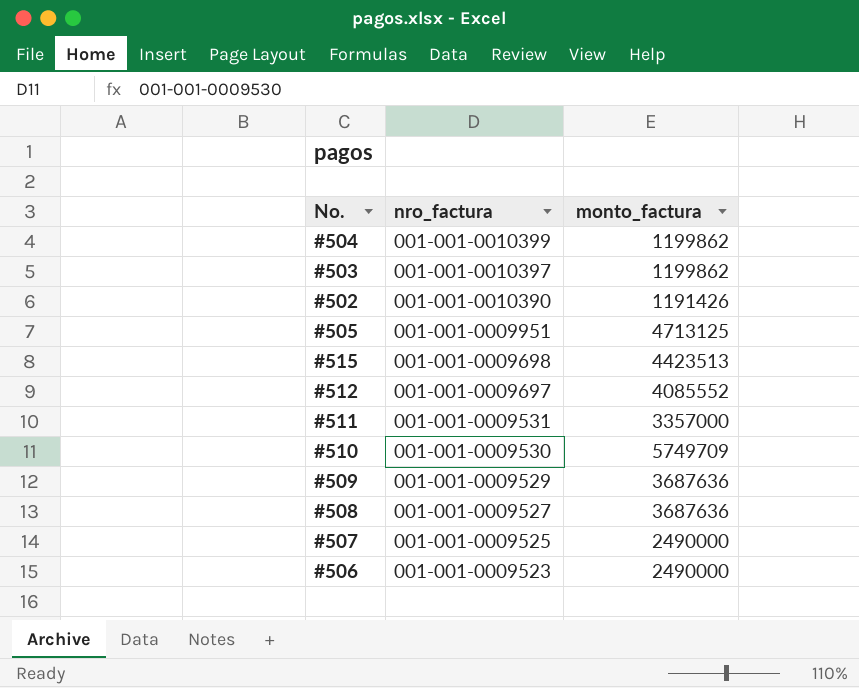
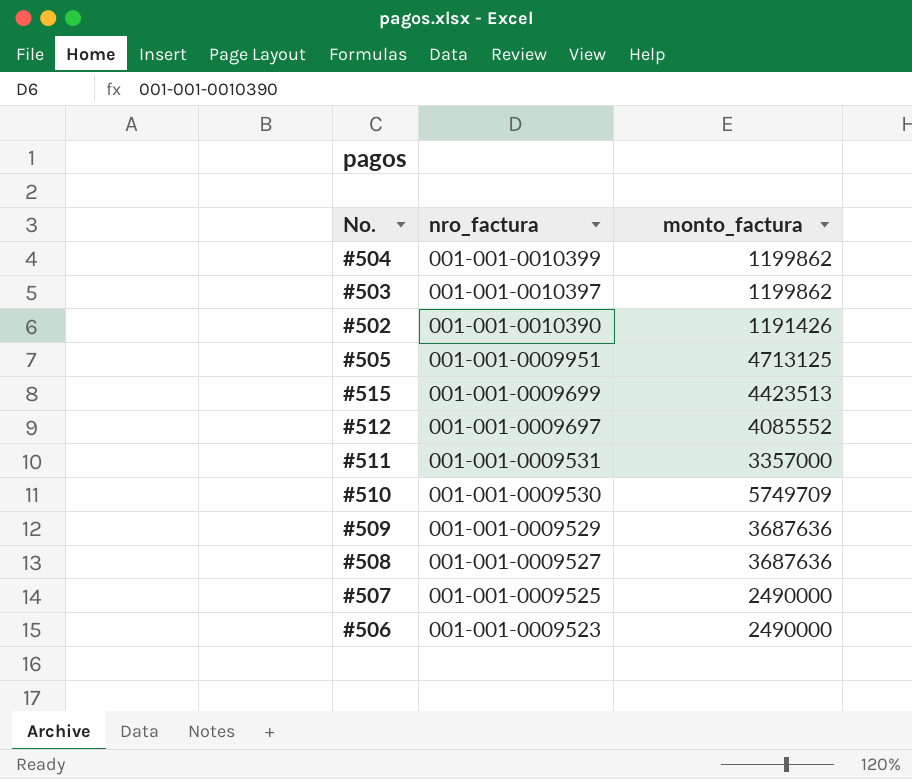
#515 | nro_factura: 001-001-0009698 -> 001-001-0009699

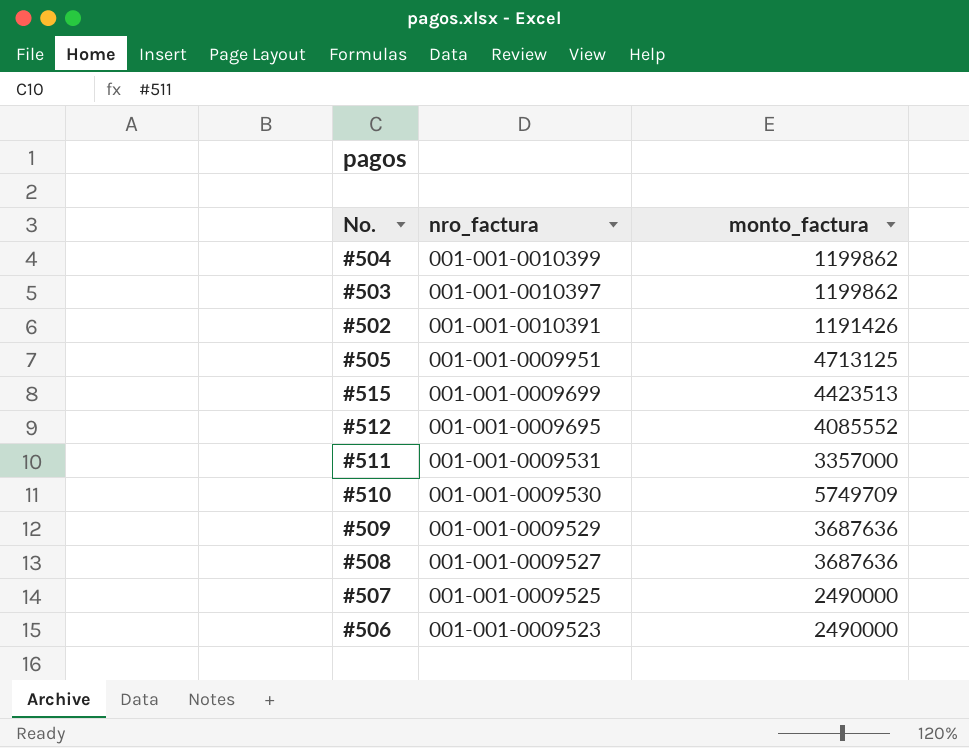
#502 | nro_factura: 001-001-0010390 -> 001-001-0010391
#512 | nro_factura: 001-001-0009697 -> 001-001-0009695

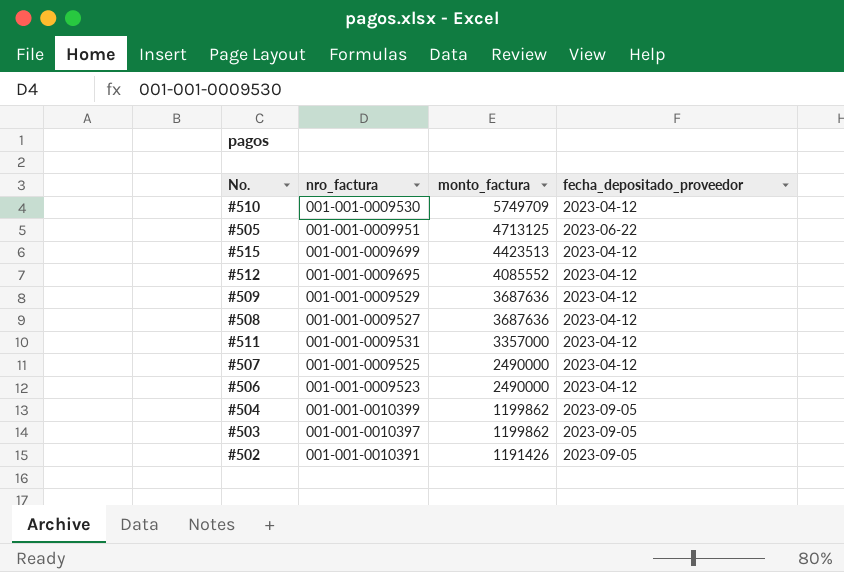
row order: nro_factura descending -> monto_factura descending
column fecha_depositado_proveedor | position: none -> 4

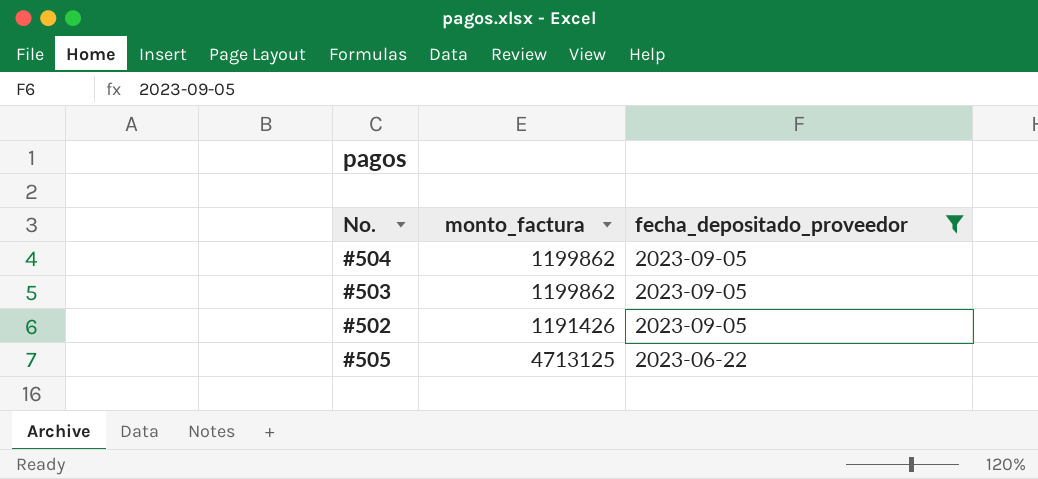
filter: none -> fecha_depositado_proveedor != 2023-04-12
row order: monto_factura descending -> fecha_depositado_proveedor descending
column nro_factura | position: 2 -> none

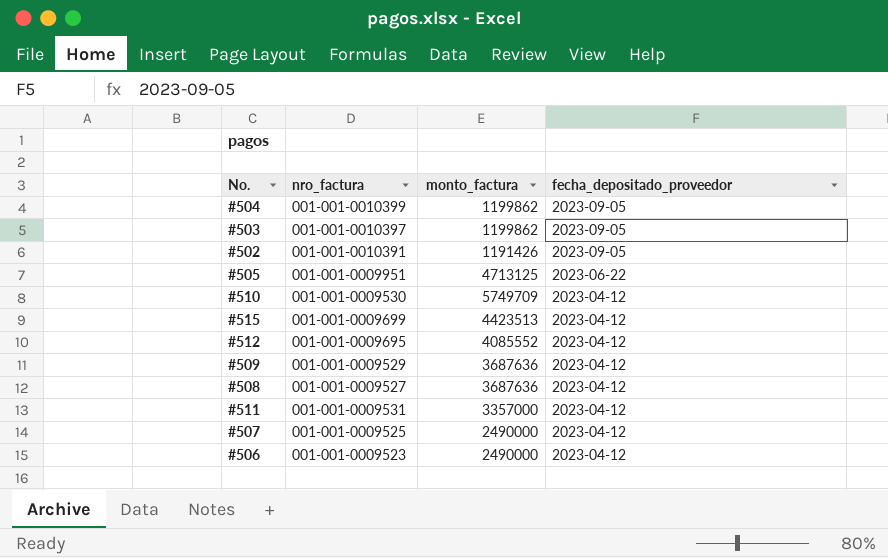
filter: fecha_depositado_proveedor != 2023-04-12 -> none
column nro_factura | position: none -> 2

